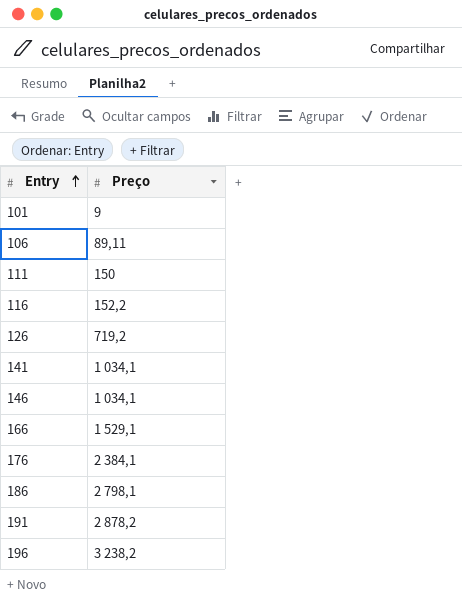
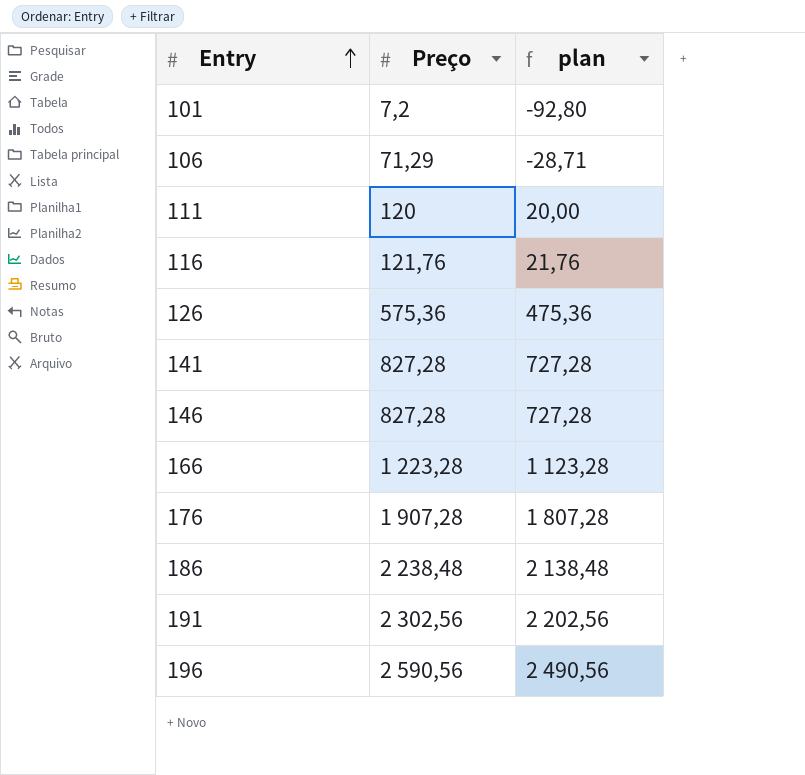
column plan | formula: none -> [Preço] - 100
101 | Preço: 9 -> 7,2
106 | Preço: 89,11 -> 71,29
111 | Preço: 150 -> 120
116 | Preço: 152,2 -> 121,76
126 | Preço: 719,2 -> 575,36
141 | Preço: 1 034,1 -> 827,28
146 | Preço: 1 034,1 -> 827,28
166 | Preço: 1 529,1 -> 1 223,28
176 | Preço: 2 384,1 -> 1 907,28
186 | Preço: 2 798,1 -> 2 238,48
191 | Preço: 2 878,2 -> 2 302,56
196 | Preço: 3 238,2 -> 2 590,56

